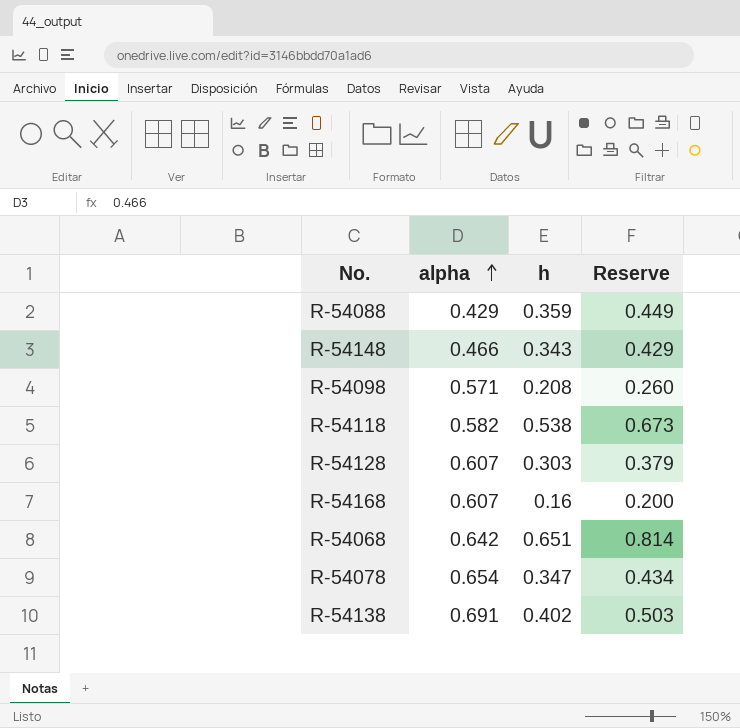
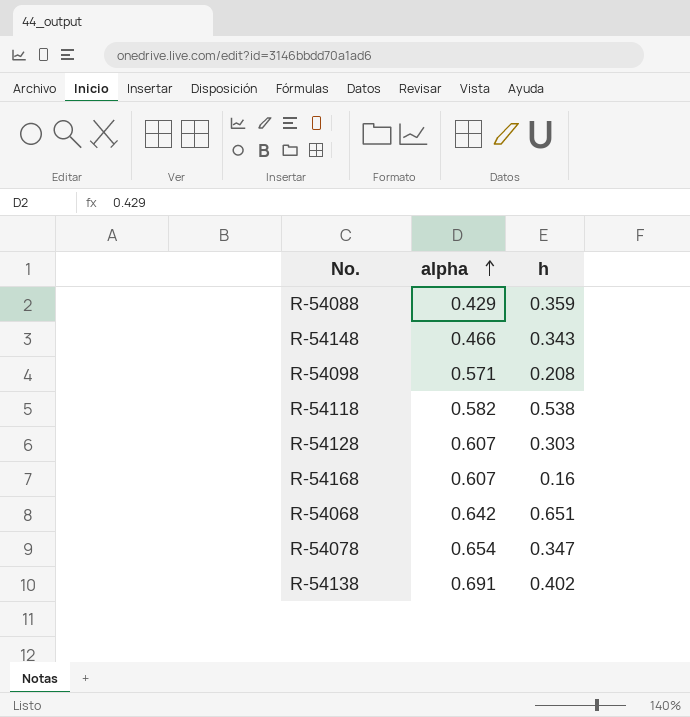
column Reserve | formula: [h] * 1.25 -> none

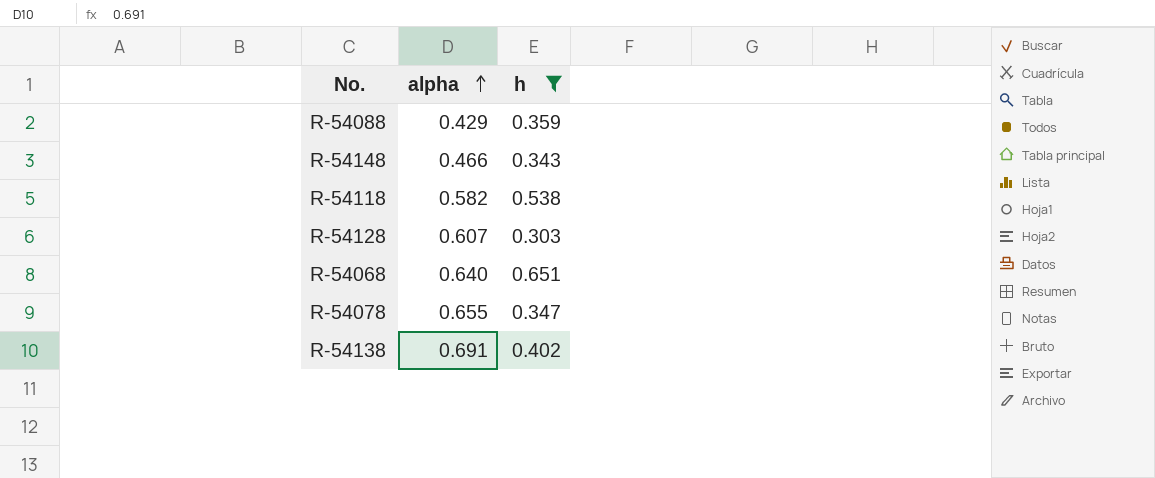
filter: none -> h >= 0.303
R-54068 | alpha: 0.642 -> 0.640
R-54078 | alpha: 0.654 -> 0.655

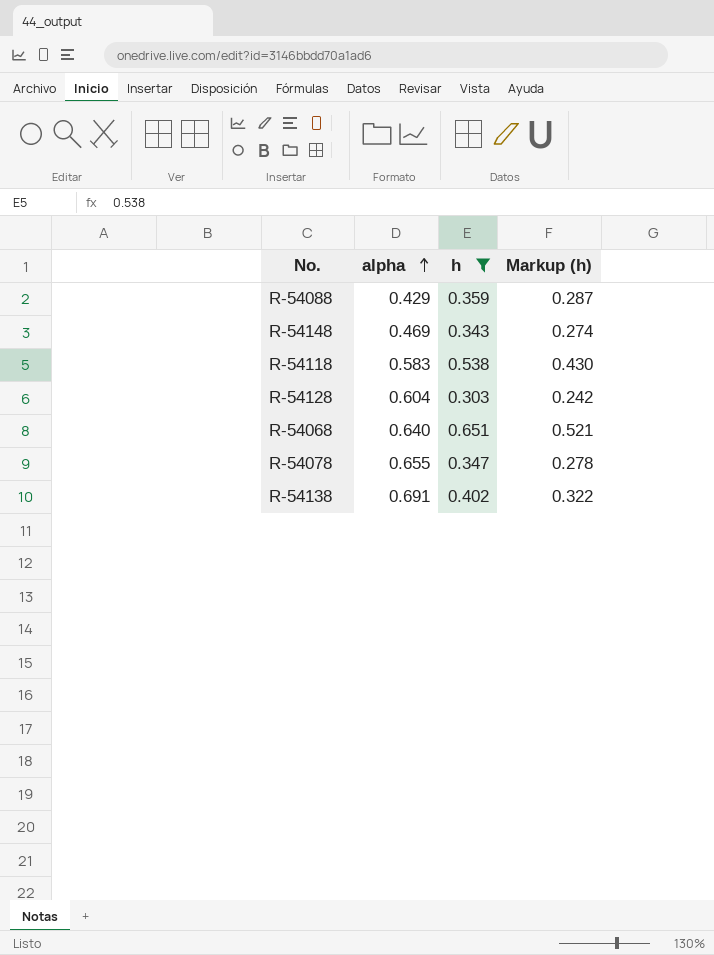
column Markup (h) | formula: none -> [h] * 0.8
R-54148 | alpha: 0.466 -> 0.469
R-54118 | alpha: 0.582 -> 0.583
R-54128 | alpha: 0.607 -> 0.604

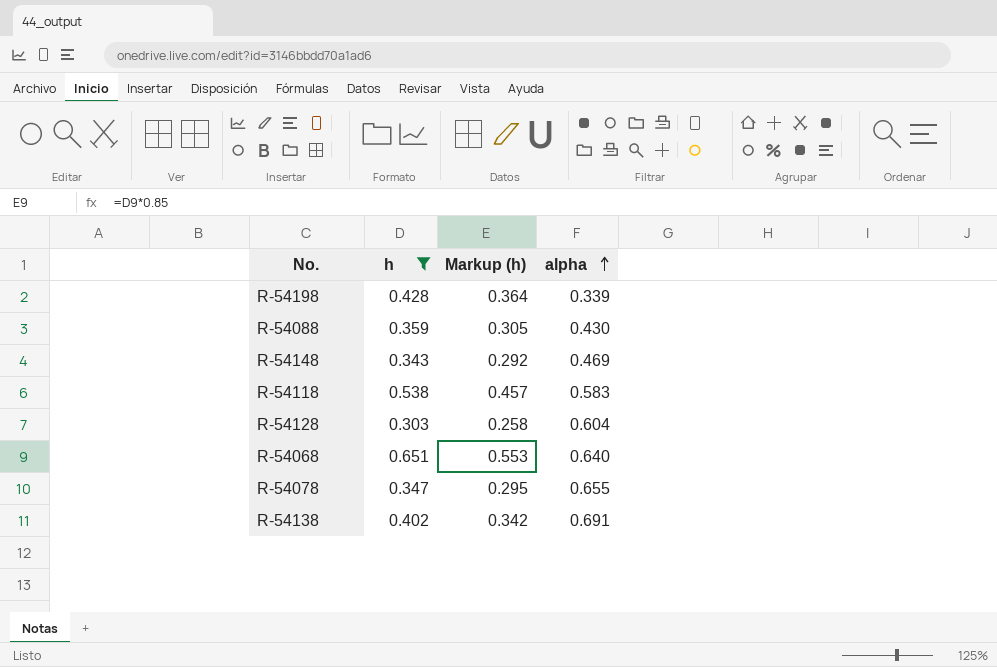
column Markup (h) | formula: [h] * 0.8 -> [h] * 0.85
column alpha | position: 2 -> 4
row R-54198: none -> 0.428 | 0.364 | 0.339
R-54088 | alpha: 0.429 -> 0.430

